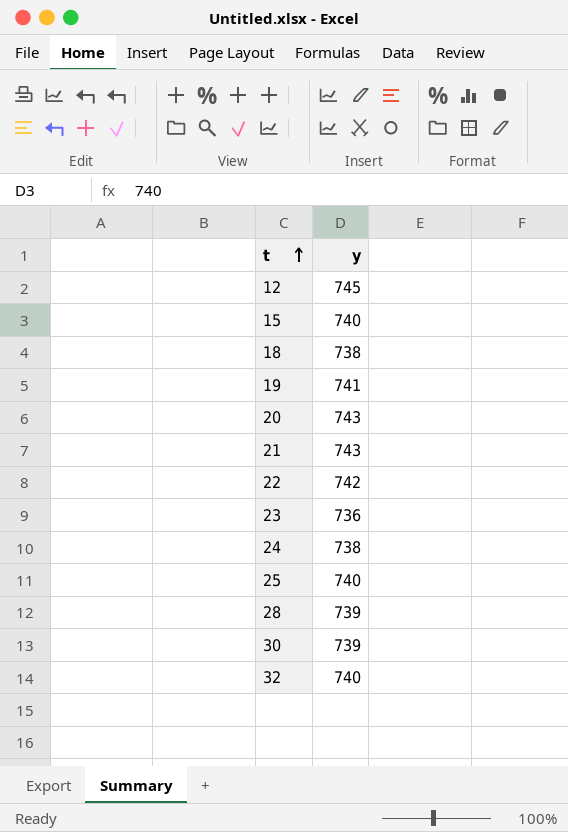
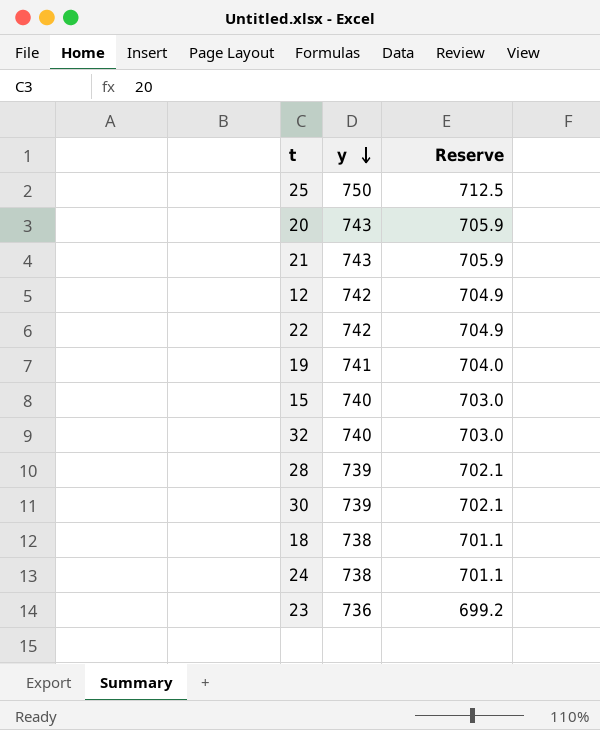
row order: t ascending -> y descending
column Reserve | formula: none -> [y] * 0.95
25 | y: 740 -> 750
12 | y: 745 -> 742

